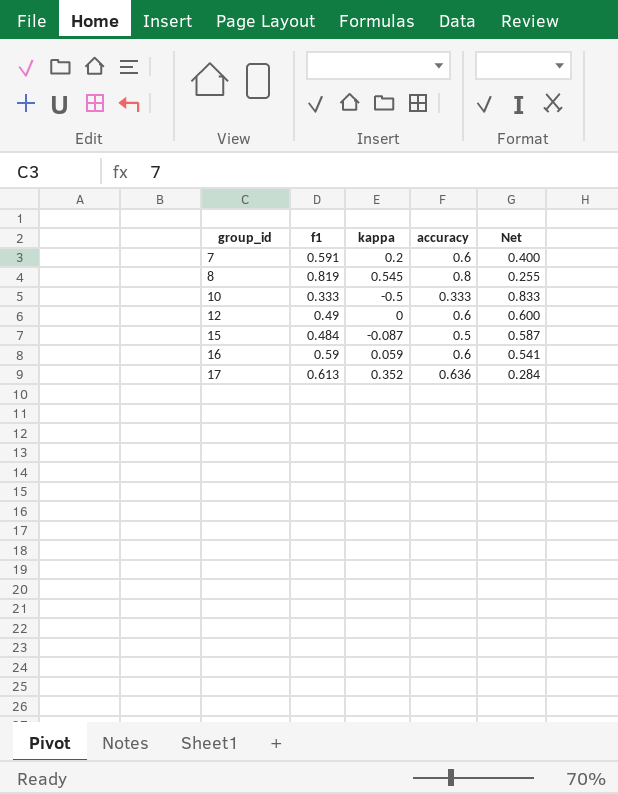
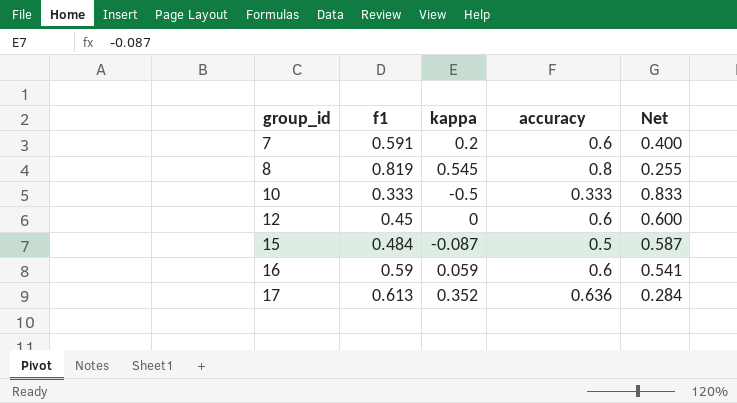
12 | f1: 0.49 -> 0.45

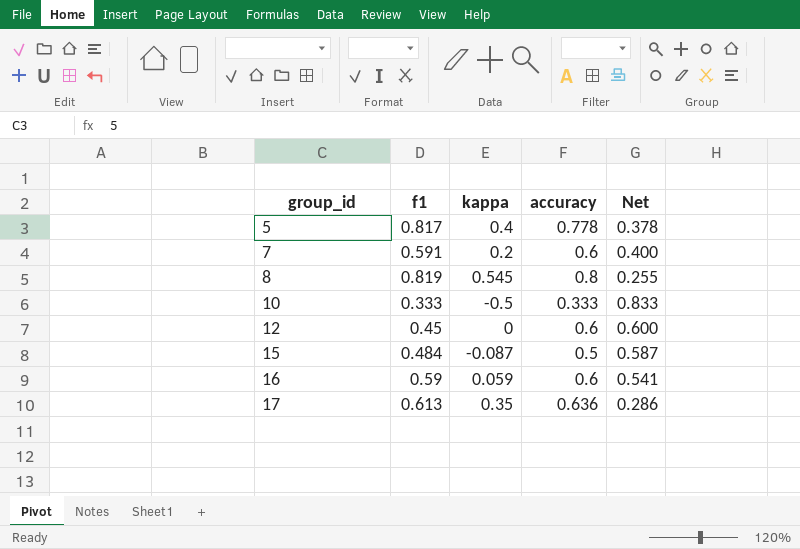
row 5: none -> 0.817 | 0.4 | 0.778 | 0.378
17 | kappa: 0.352 -> 0.35
17 | Net: 0.284 -> 0.286

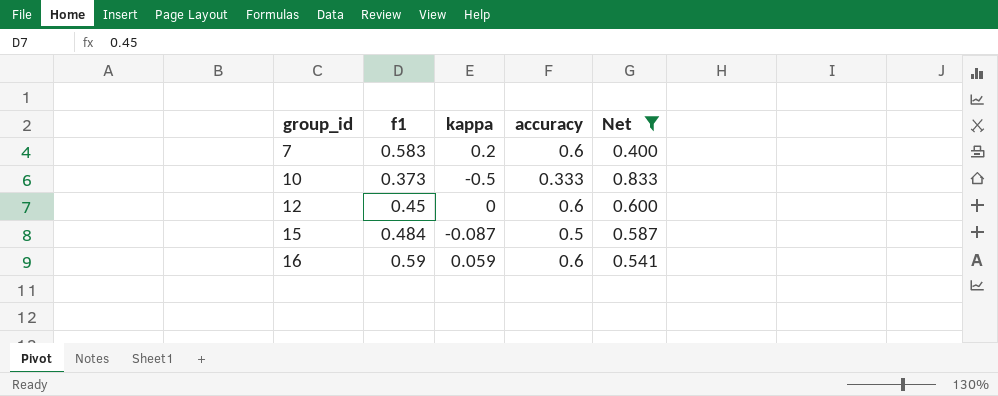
filter: none -> Net >= 0.400
7 | f1: 0.591 -> 0.583
10 | f1: 0.333 -> 0.373

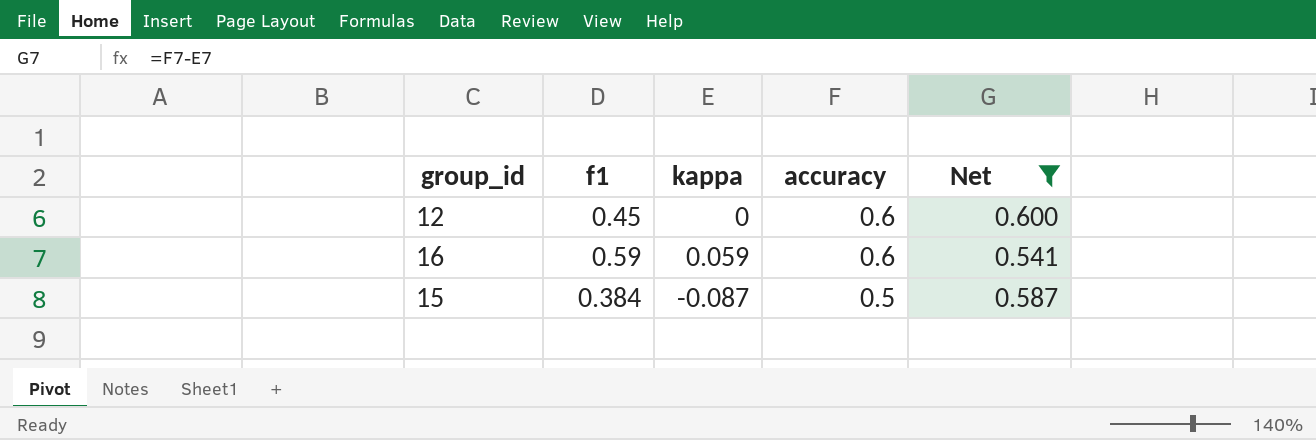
row order: group_id ascending -> accuracy descending
row 7: 0.583 | 0.2 | 0.6 | 0.400 -> none
row 10: 0.373 | -0.5 | 0.333 | 0.833 -> none
15 | f1: 0.484 -> 0.384

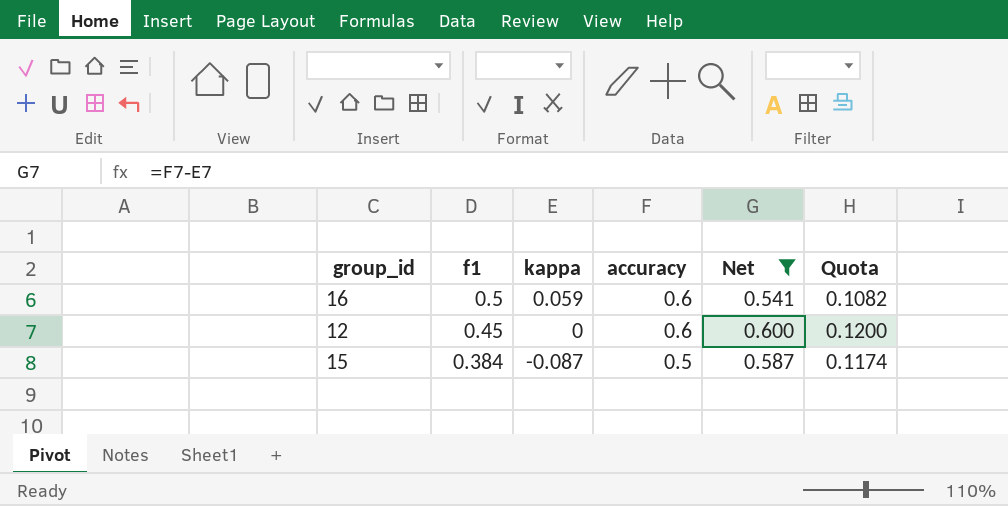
row order: accuracy descending -> f1 descending
column Quota | formula: none -> [Net] * 0.2
16 | f1: 0.59 -> 0.5

